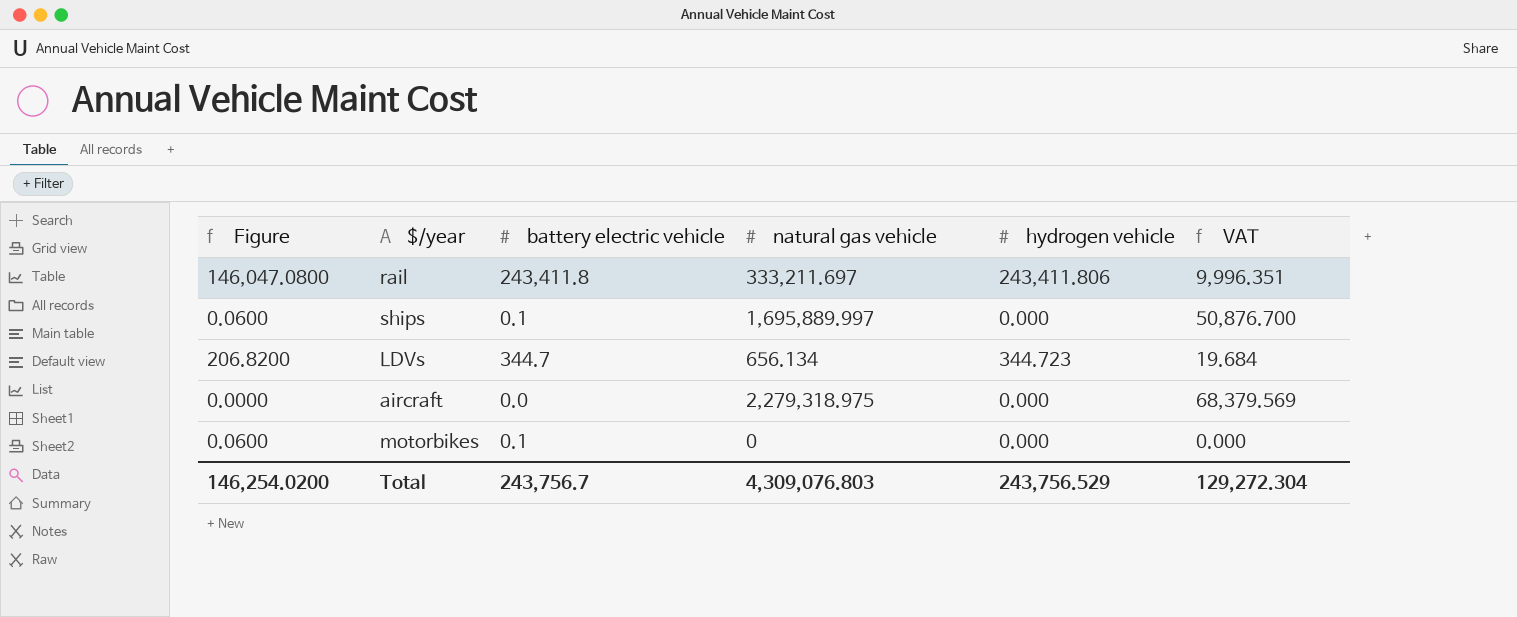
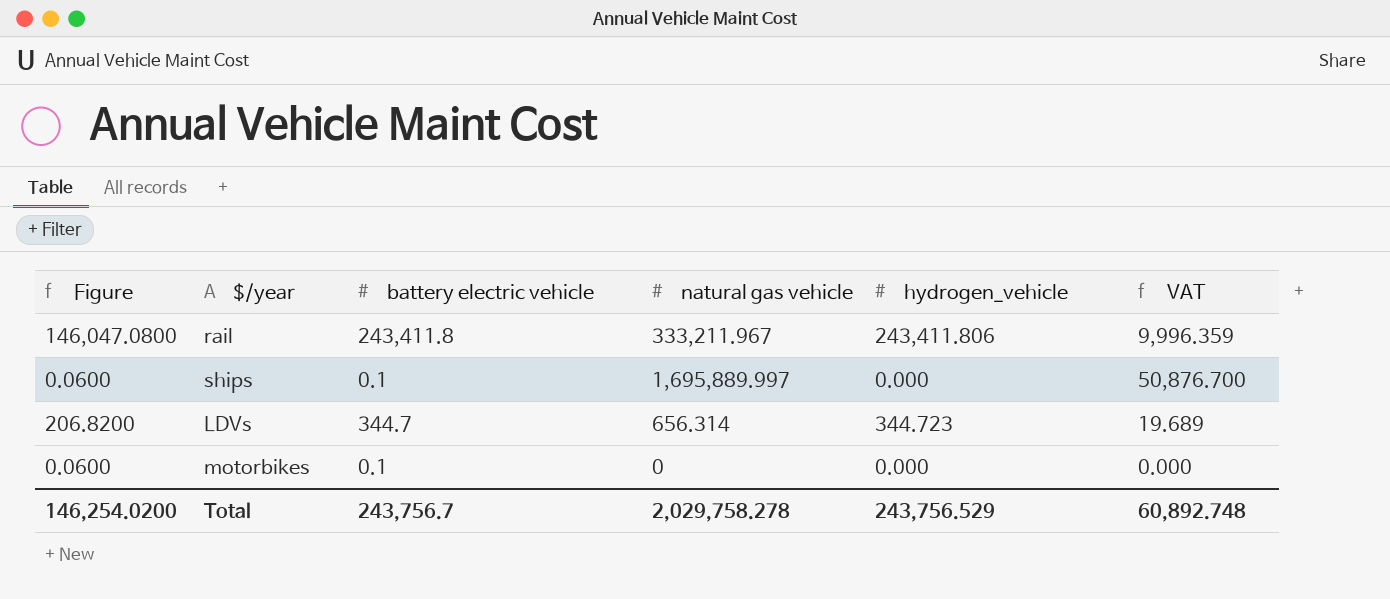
column name: hydrogen vehicle -> hydrogen_vehicle
row aircraft: 0.0000 | 0.0 | 2,279,318.975 | 0.000 | 68,379.569 -> none
rail | natural gas vehicle: 333,211.697 -> 333,211.967
rail | VAT: 9,996.351 -> 9,996.359
LDVs | natural gas vehicle: 656.134 -> 656.314
LDVs | VAT: 19.684 -> 19.689
Total | natural gas vehicle: 4,309,076.803 -> 2,029,758.278
Total | VAT: 129,272.304 -> 60,892.748

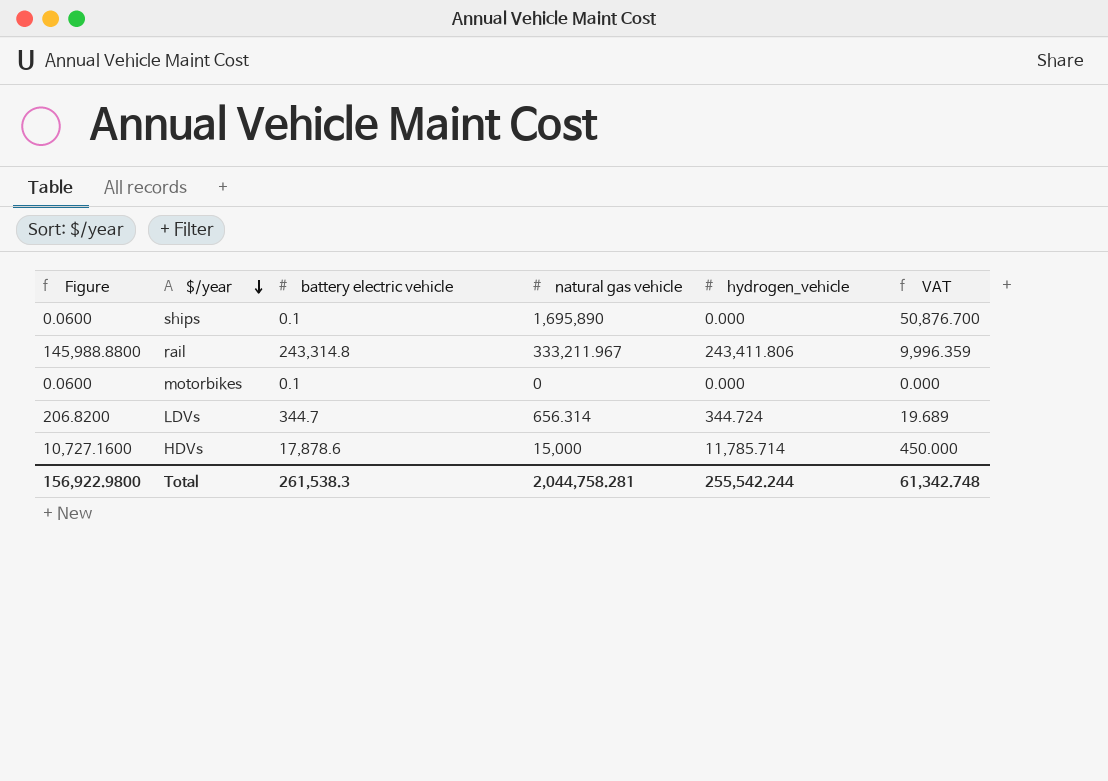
row order: none -> $/year descending
ships | natural gas vehicle: 1,695,889.997 -> 1,695,890
rail | Figure: 146,047.0800 -> 145,988.8800
rail | battery electric vehicle: 243,411.8 -> 243,314.8
LDVs | hydrogen_vehicle: 344.723 -> 344.724
row HDVs: none -> 10,727.1600 | 17,878.6 | 15,000 | 11,785.714 | 450.000
Total | Figure: 146,254.0200 -> 156,922.9800
Total | battery electric vehicle: 243,756.7 -> 261,538.3
Total | natural gas vehicle: 2,029,758.278 -> 2,044,758.281
Total | hydrogen_vehicle: 243,756.529 -> 255,542.244
Total | VAT: 60,892.748 -> 61,342.748

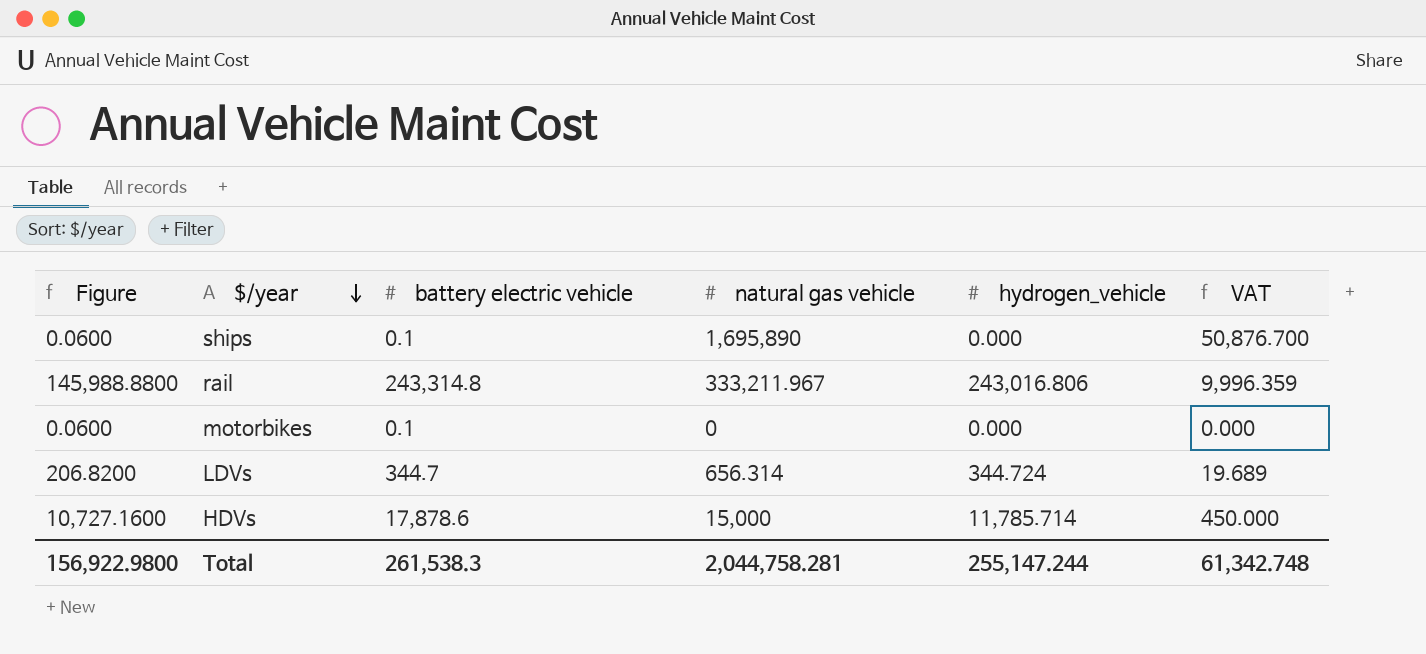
rail | hydrogen_vehicle: 243,411.806 -> 243,016.806
Total | hydrogen_vehicle: 255,542.244 -> 255,147.244

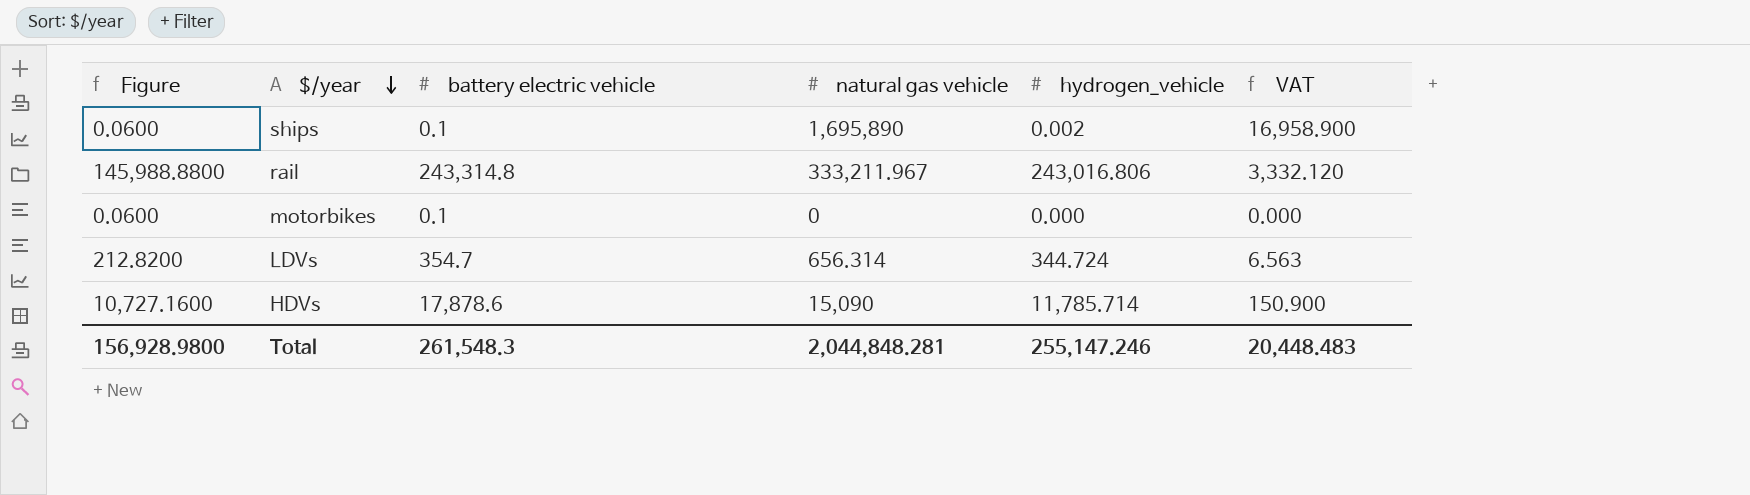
column VAT | formula: [natural gas vehicle] * 0.03 -> [natural gas vehicle] * 0.01
ships | hydrogen_vehicle: 0.000 -> 0.002
LDVs | Figure: 206.8200 -> 212.8200
LDVs | battery electric vehicle: 344.7 -> 354.7
HDVs | natural gas vehicle: 15,000 -> 15,090
Total | Figure: 156,922.9800 -> 156,928.9800
Total | battery electric vehicle: 261,538.3 -> 261,548.3
Total | natural gas vehicle: 2,044,758.281 -> 2,044,848.281
Total | hydrogen_vehicle: 255,147.244 -> 255,147.246
Total | VAT: 61,342.748 -> 20,448.483

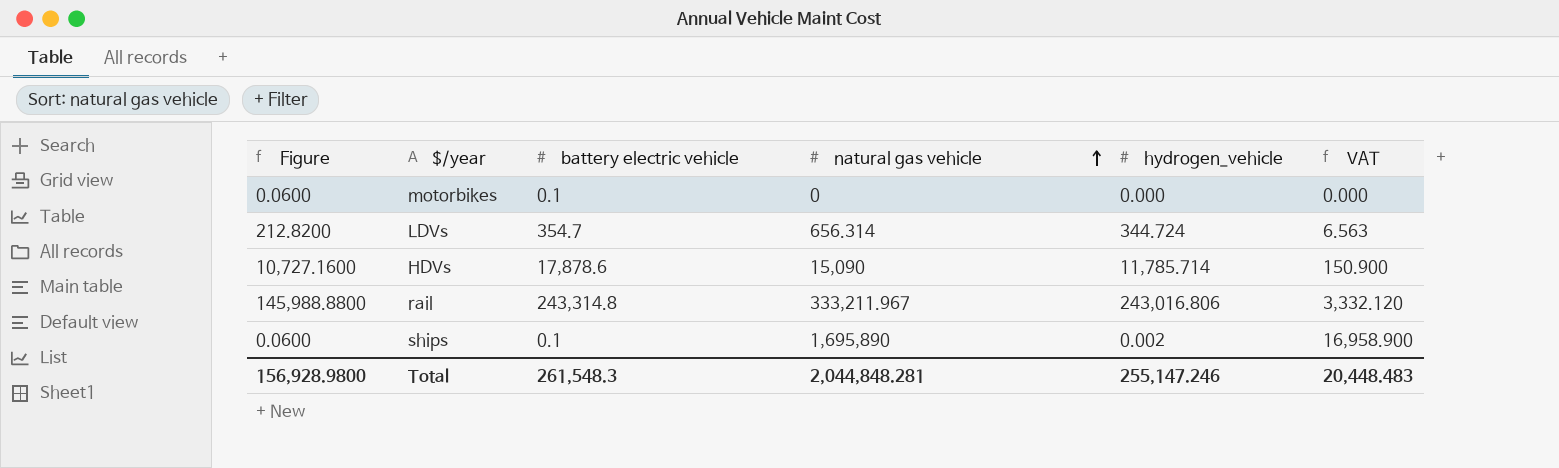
row order: $/year descending -> natural gas vehicle ascending

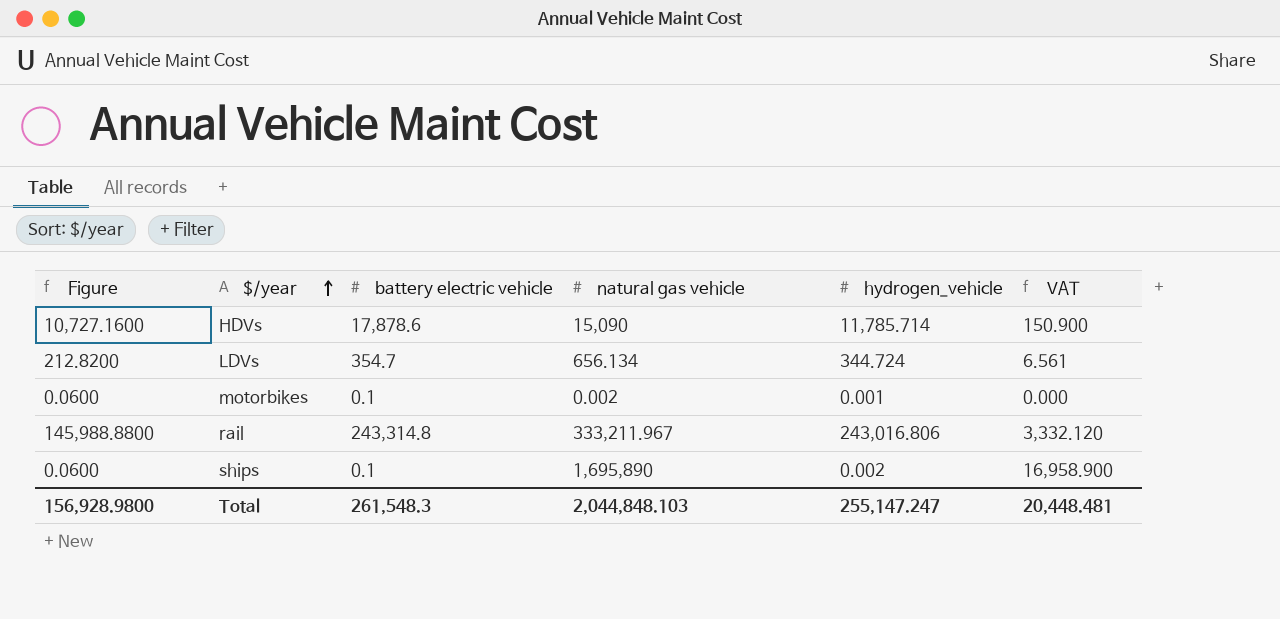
row order: natural gas vehicle ascending -> $/year ascending
LDVs | natural gas vehicle: 656.314 -> 656.134
LDVs | VAT: 6.563 -> 6.561
motorbikes | natural gas vehicle: 0 -> 0.002
motorbikes | hydrogen_vehicle: 0.000 -> 0.001
Total | natural gas vehicle: 2,044,848.281 -> 2,044,848.103
Total | hydrogen_vehicle: 255,147.246 -> 255,147.247
Total | VAT: 20,448.483 -> 20,448.481

